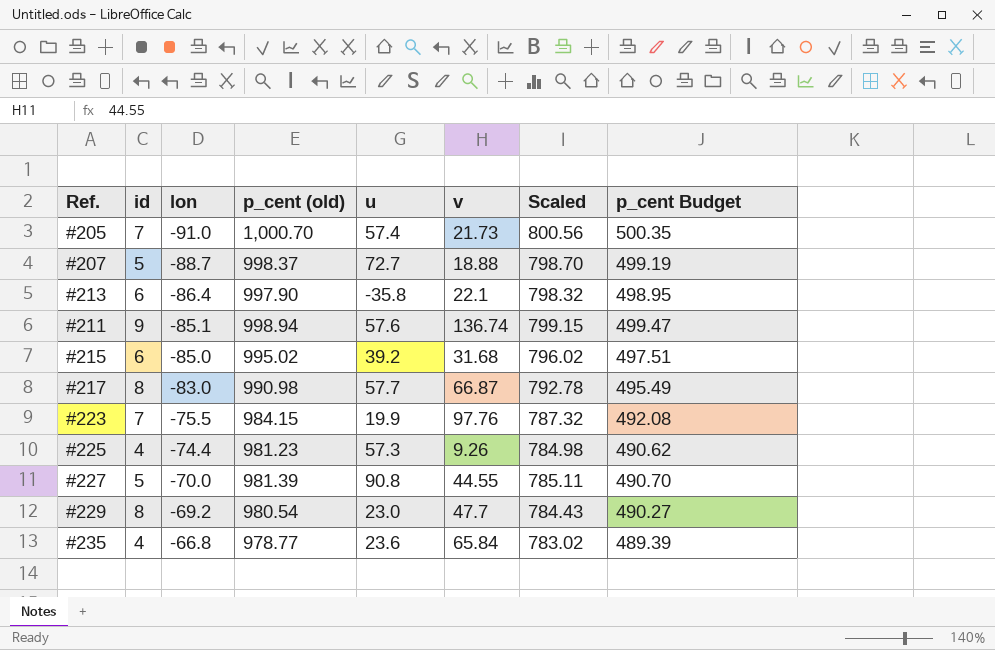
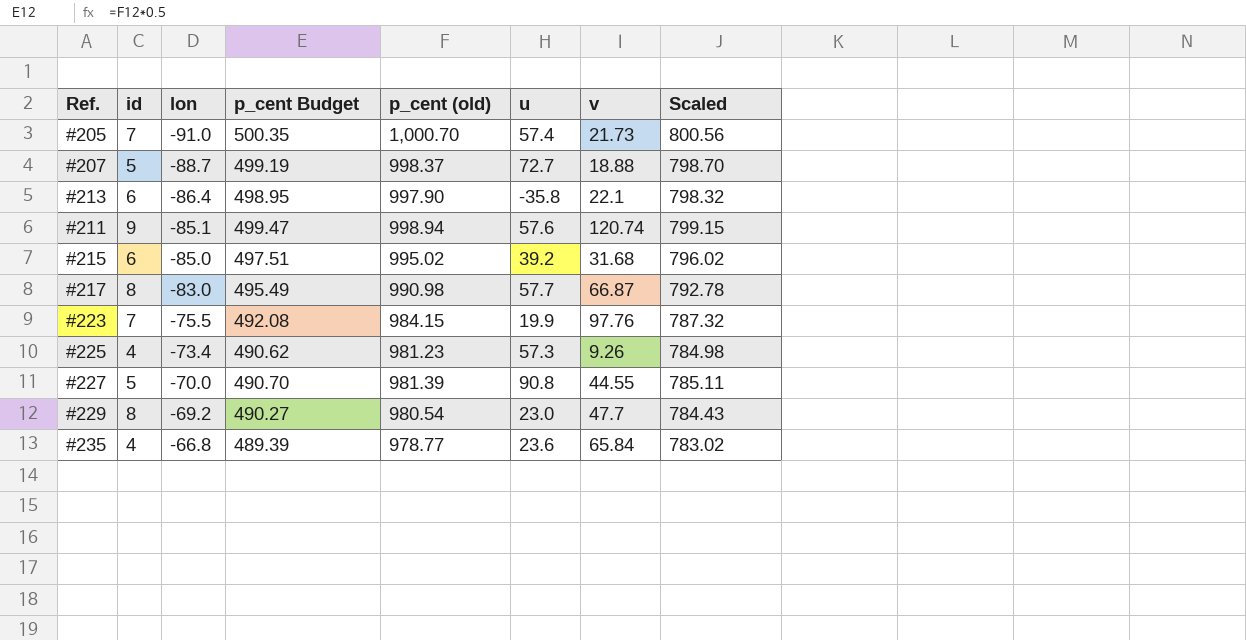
column p_cent Budget | position: 8 -> 4
#211 | v: 136.74 -> 120.74
#225 | lon: -74.4 -> -73.4

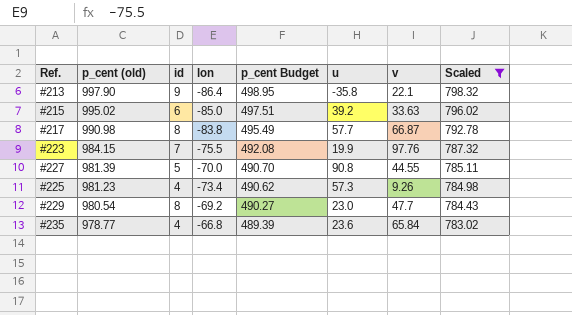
filter: none -> Scaled <= 798.32
row order: lon ascending -> p_cent (old) descending
column p_cent (old) | position: 5 -> 2
#213 | id: 6 -> 9
#215 | v: 31.68 -> 33.63
#217 | lon: -83.0 -> -83.8

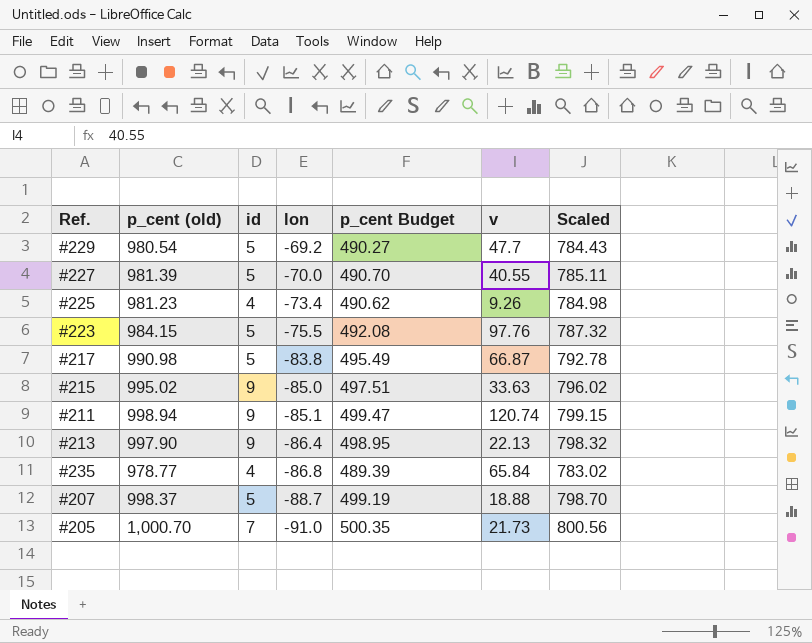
filter: Scaled <= 798.32 -> none
row order: p_cent (old) descending -> lon descending
column u | position: 6 -> none
#229 | id: 8 -> 5
#227 | v: 44.55 -> 40.55
#223 | id: 7 -> 5
#217 | id: 8 -> 5
#215 | id: 6 -> 9
#213 | v: 22.1 -> 22.13
#235 | lon: -66.8 -> -86.8

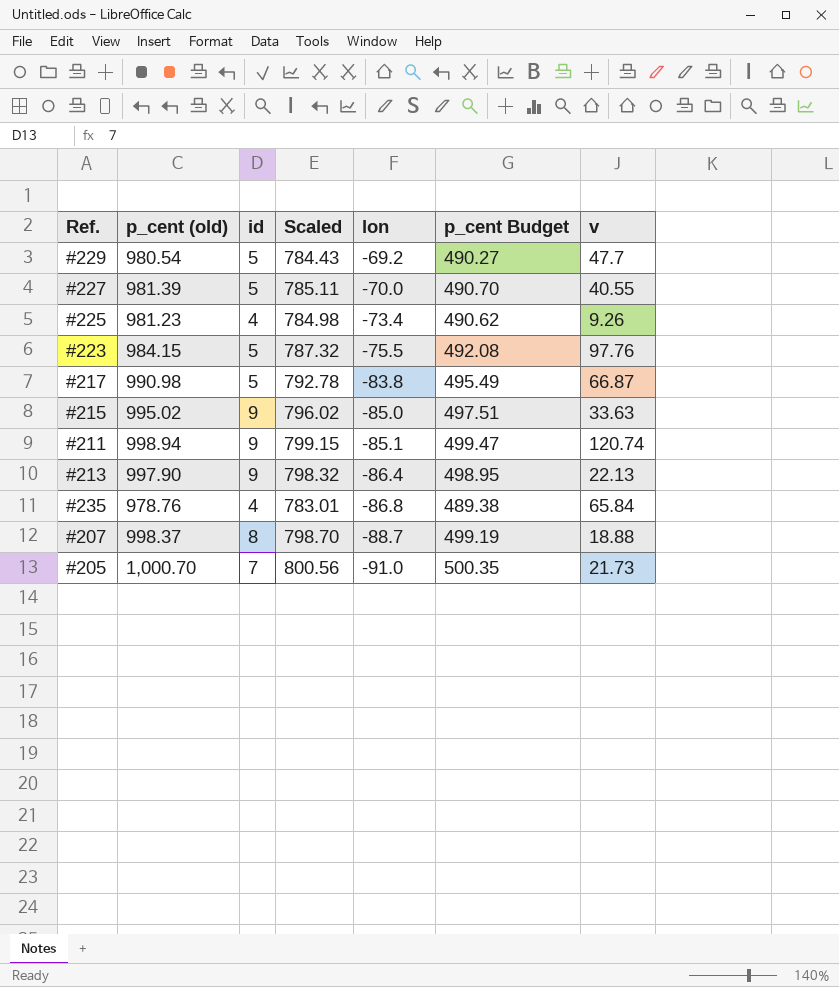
column Scaled | position: 7 -> 4
#235 | p_cent (old): 978.77 -> 978.76
#235 | Scaled: 783.02 -> 783.01
#235 | p_cent Budget: 489.39 -> 489.38
#207 | id: 5 -> 8

